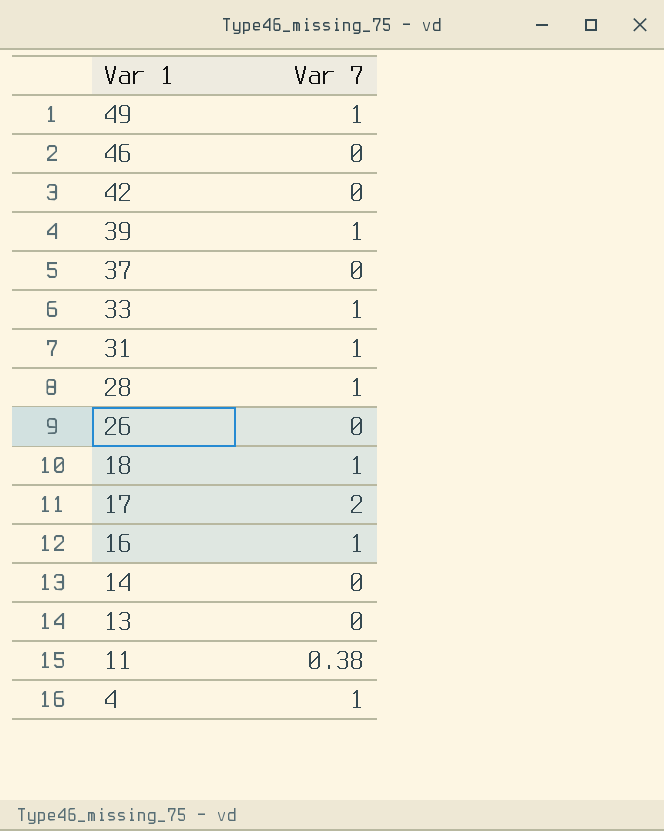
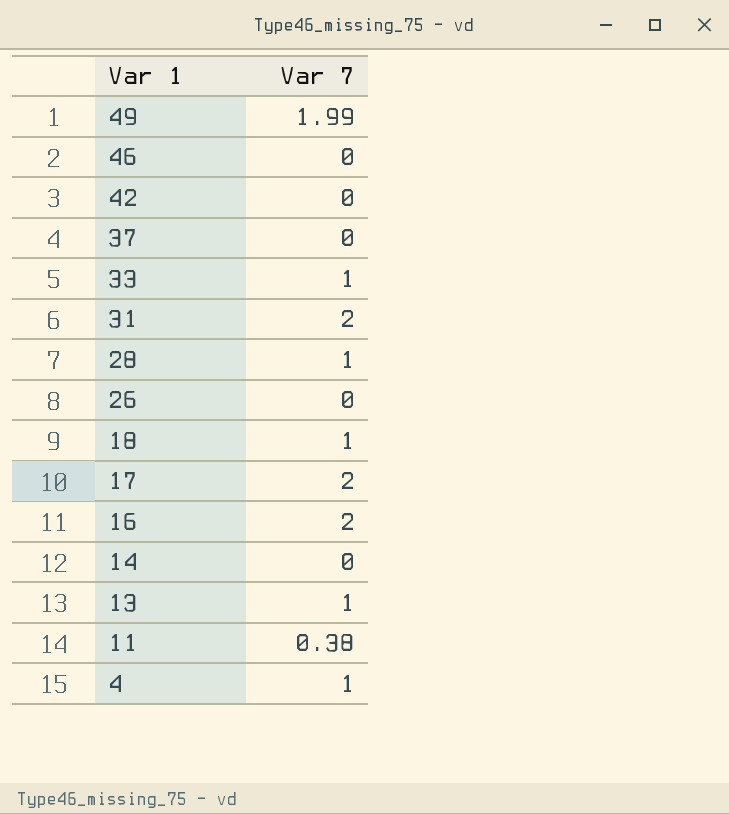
row 39: 1 -> none
49 | Var 7: 1 -> 1.99
31 | Var 7: 1 -> 2
16 | Var 7: 1 -> 2
13 | Var 7: 0 -> 1

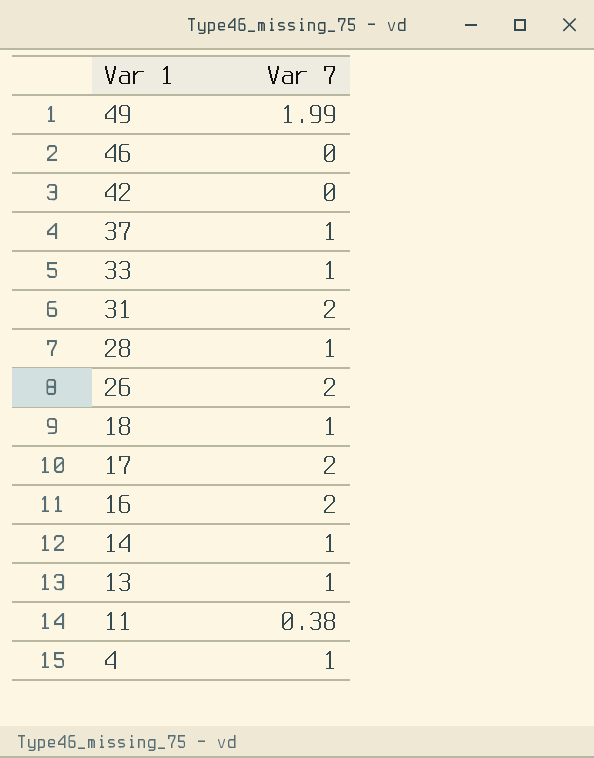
37 | Var 7: 0 -> 1
26 | Var 7: 0 -> 2
14 | Var 7: 0 -> 1

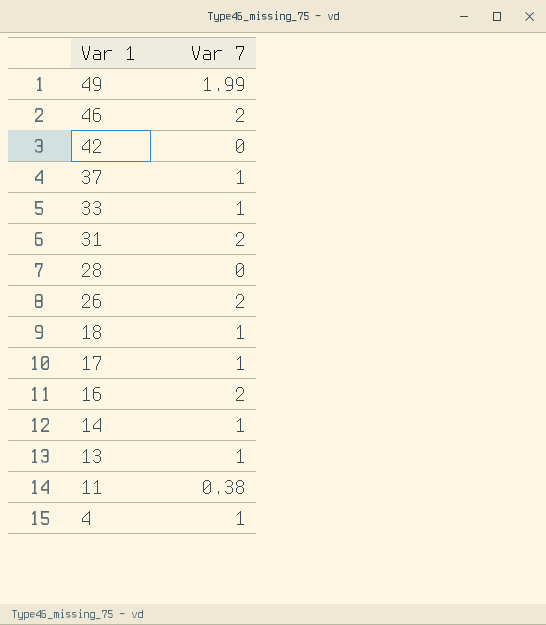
46 | Var 7: 0 -> 2
28 | Var 7: 1 -> 0
17 | Var 7: 2 -> 1

